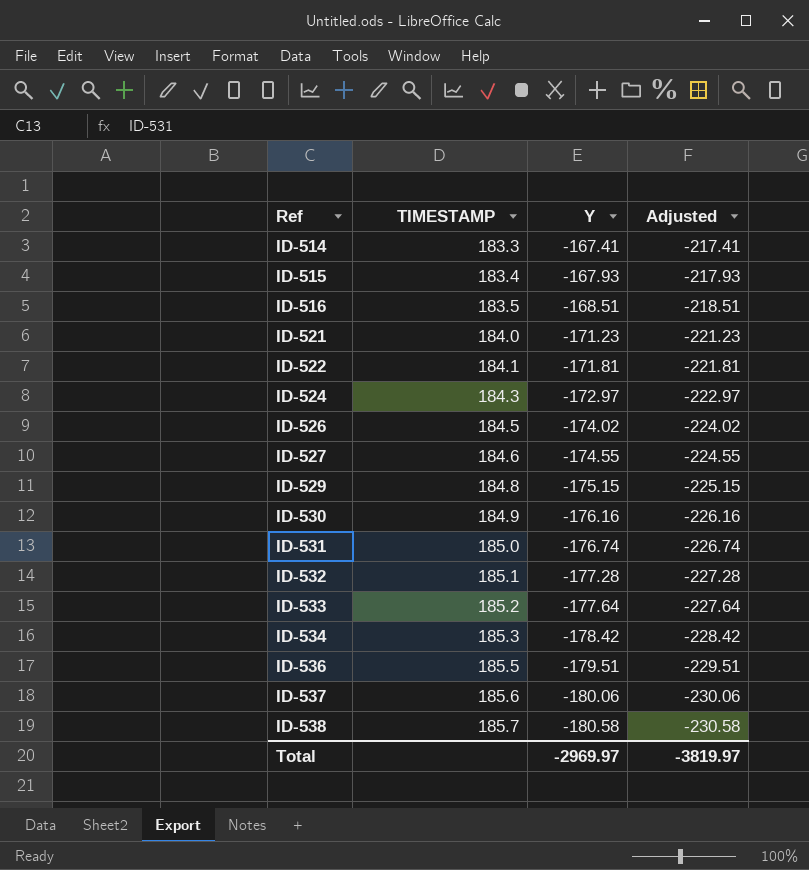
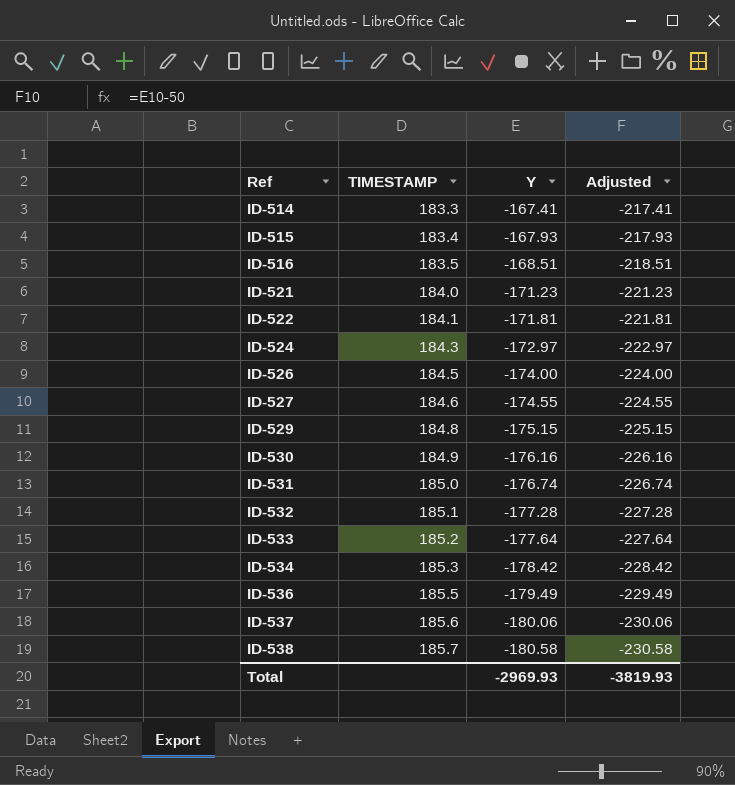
ID-526 | Y: -174.02 -> -174.00
ID-526 | Adjusted: -224.02 -> -224.00
ID-536 | Y: -179.51 -> -179.49
ID-536 | Adjusted: -229.51 -> -229.49
Total | Y: -2969.97 -> -2969.93
Total | Adjusted: -3819.97 -> -3819.93

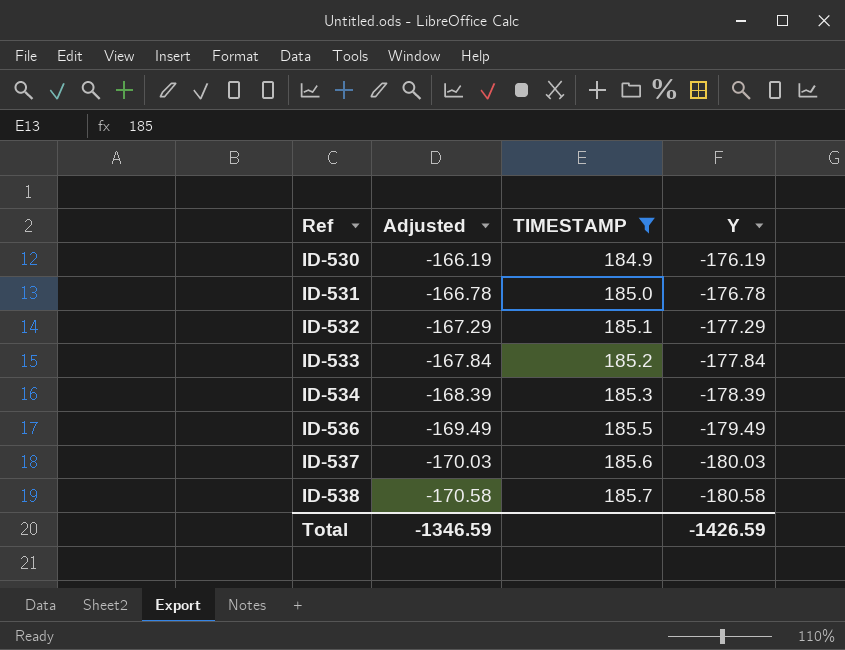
filter: none -> TIMESTAMP >= 184.9
column Adjusted | formula: [Y] - 50 -> [Y] + 10
column Adjusted | position: 4 -> 2
ID-530 | Y: -176.16 -> -176.19
ID-531 | Y: -176.74 -> -176.78
ID-532 | Y: -177.28 -> -177.29
ID-533 | Y: -177.64 -> -177.84
ID-534 | Y: -178.42 -> -178.39
ID-537 | Y: -180.06 -> -180.03
Total | Adjusted: -3819.93 -> -1346.59
Total | Y: -2969.93 -> -1426.59

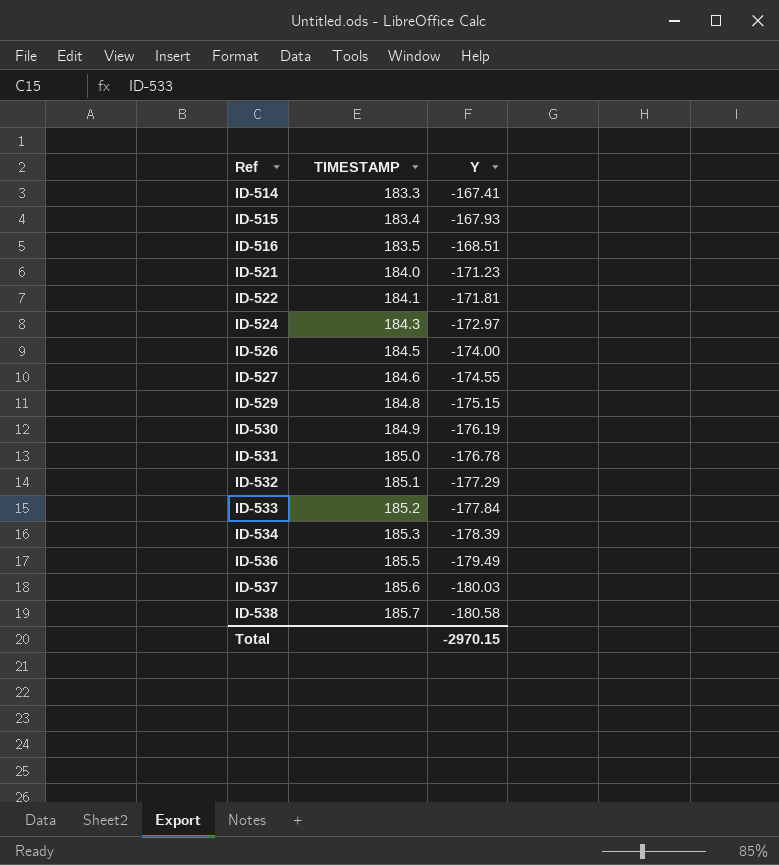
filter: TIMESTAMP >= 184.9 -> none
column Adjusted | formula: [Y] + 10 -> none
Total | Y: -1426.59 -> -2970.15

